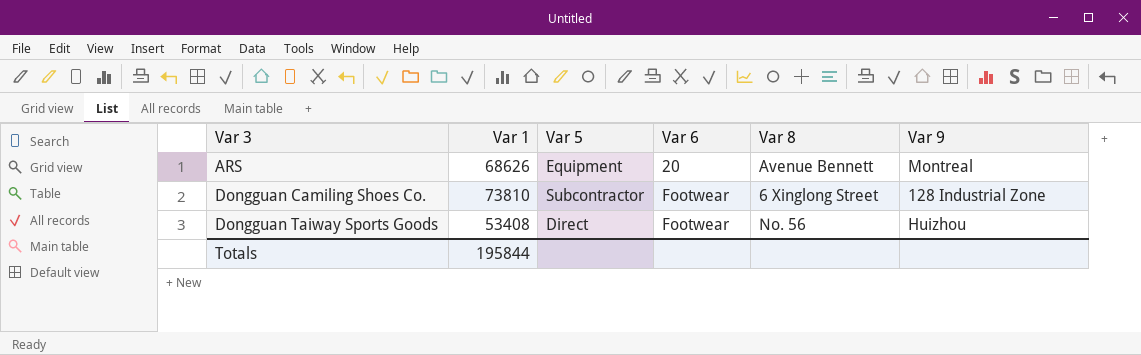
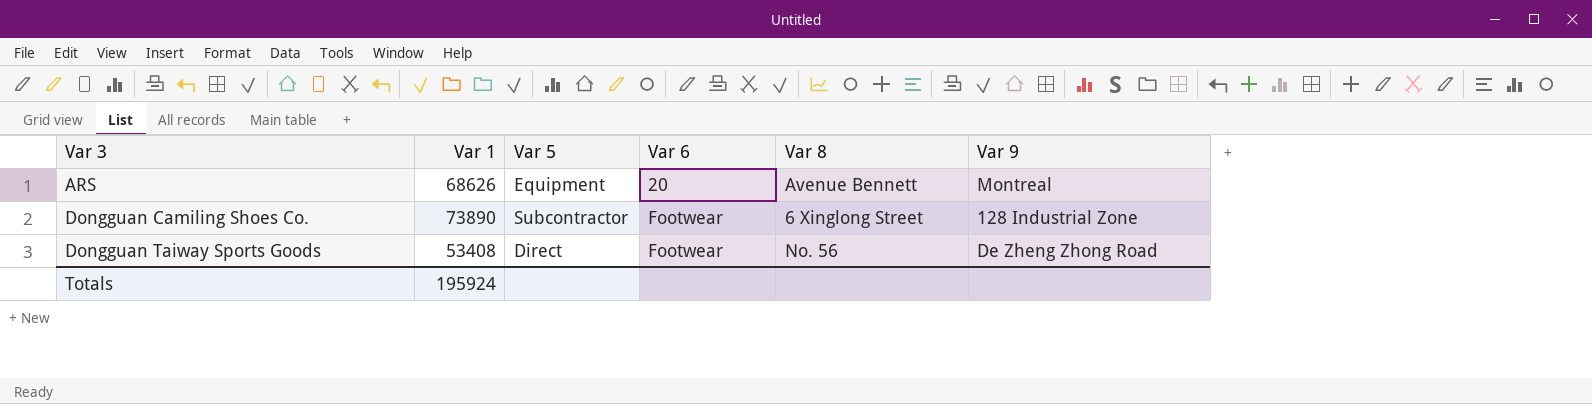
Dongguan Camiling Shoes Co. | Var 1: 73810 -> 73890
Dongguan Taiway Sports Goods | Var 9: Huizhou -> De Zheng Zhong Road
Totals | Var 1: 195844 -> 195924

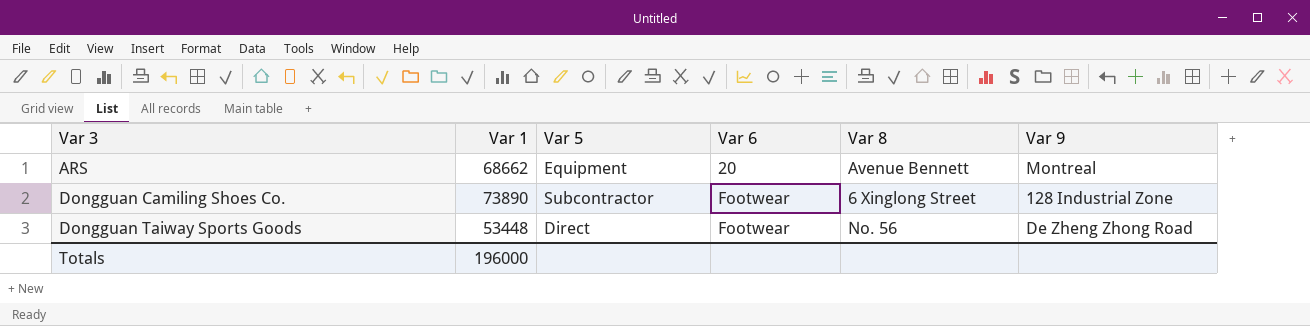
ARS | Var 1: 68626 -> 68662
Dongguan Taiway Sports Goods | Var 1: 53408 -> 53448
Totals | Var 1: 195924 -> 196000

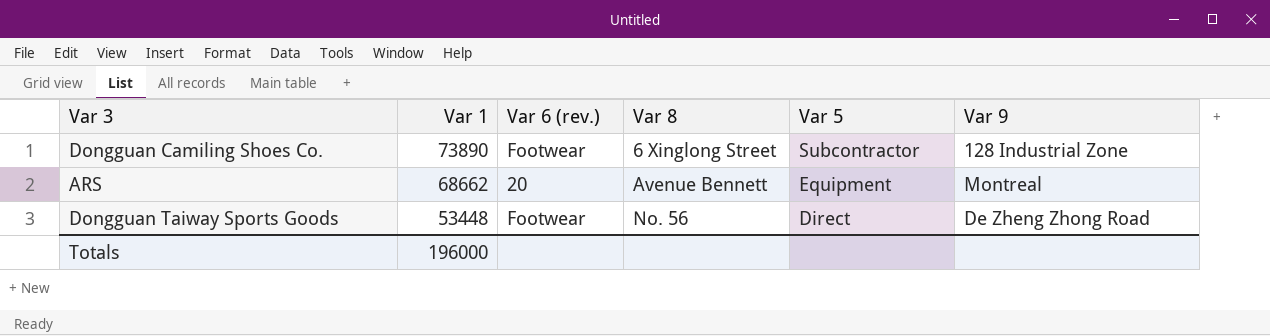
row order: Var 3 ascending -> Var 1 descending
column name: Var 6 -> Var 6 (rev.)
column Var 5 | position: 3 -> 5

